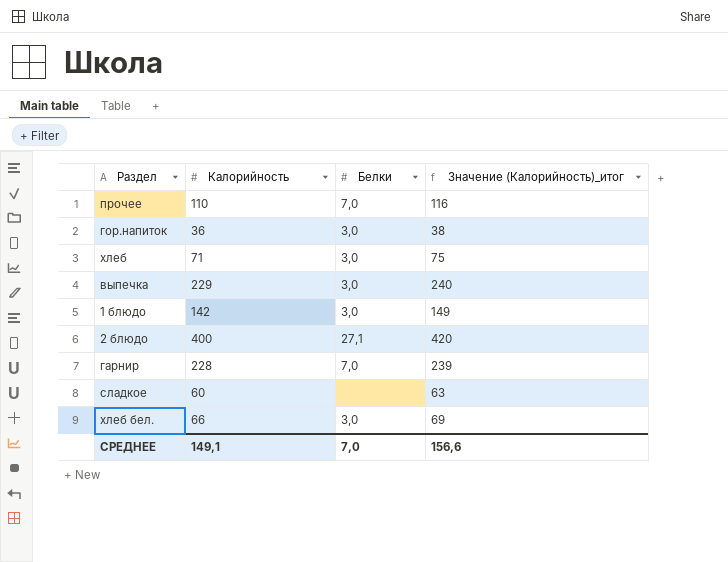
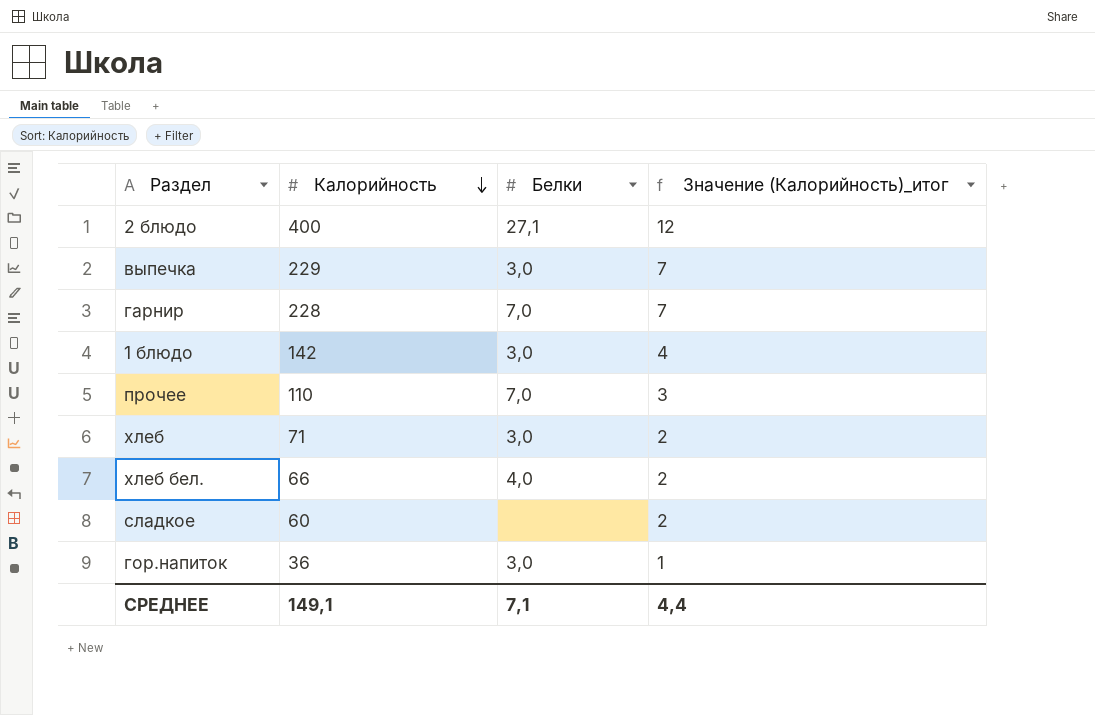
row order: none -> Калорийность descending
column Значение (Калорийность)_итог | formula: [Калорийность] * 1,05 -> [Калорийность] * 0,03
хлеб бел. | Белки: 3,0 -> 4,0
СРЕДНЕЕ | Белки: 7,0 -> 7,1
СРЕДНЕЕ | Значение (Калорийность)_итог: 156,6 -> 4,4

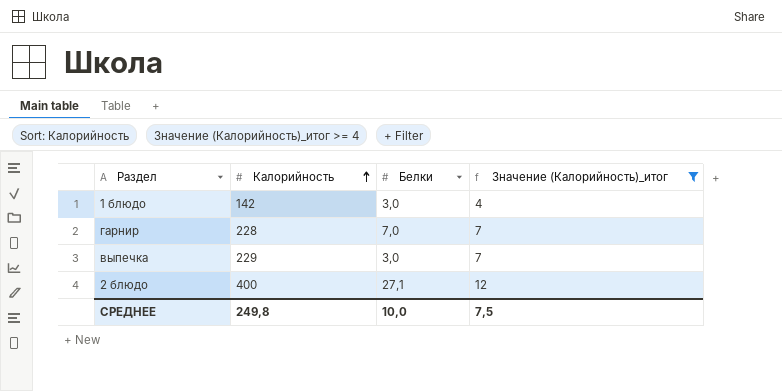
filter: none -> Значение (Калорийность)_итог >= 4
row order: Калорийность descending -> Калорийность ascending
СРЕДНЕЕ | Калорийность: 149,1 -> 249,8
СРЕДНЕЕ | Белки: 7,1 -> 10,0
СРЕДНЕЕ | Значение (Калорийность)_итог: 4,4 -> 7,5

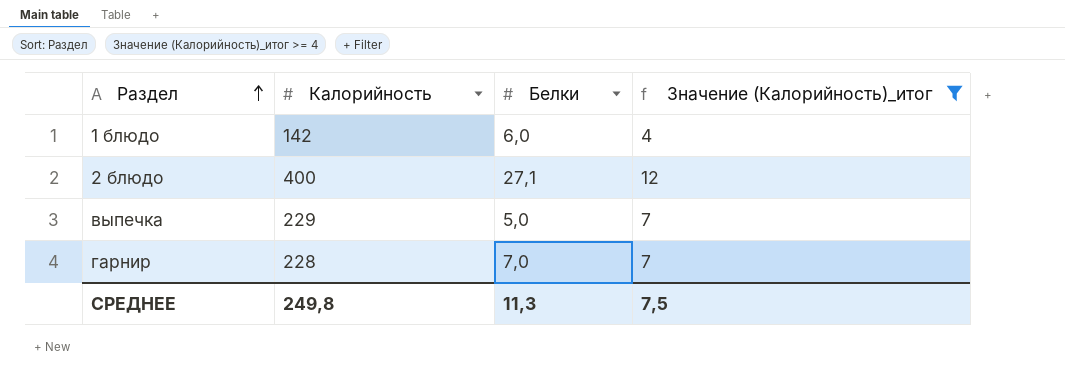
row order: Калорийность ascending -> Раздел ascending
1 блюдо | Белки: 3,0 -> 6,0
выпечка | Белки: 3,0 -> 5,0
СРЕДНЕЕ | Белки: 10,0 -> 11,3

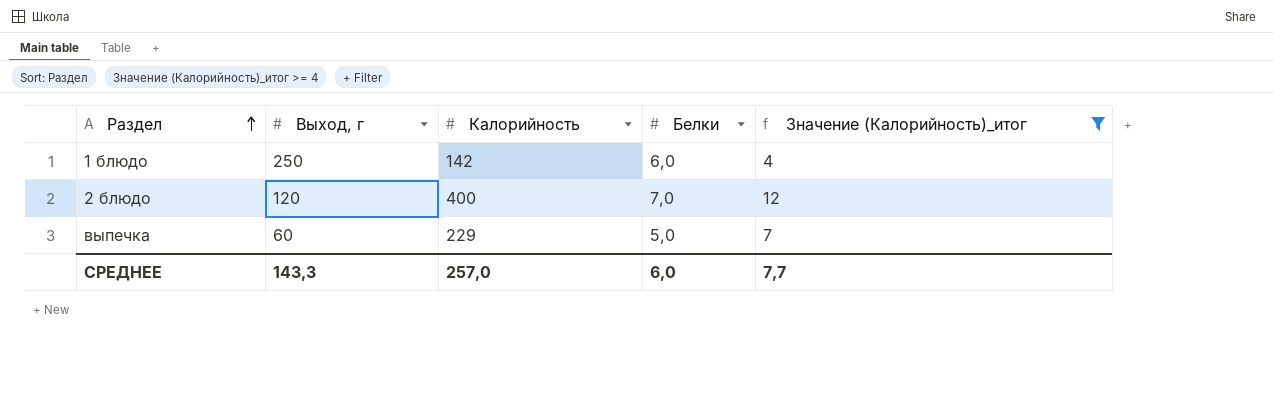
column Выход, г | position: none -> 2
row гарнир: 228 | 7,0 | 7 -> none
2 блюдо | Белки: 27,1 -> 7,0
СРЕДНЕЕ | Калорийность: 249,8 -> 257,0
СРЕДНЕЕ | Белки: 11,3 -> 6,0
СРЕДНЕЕ | Значение (Калорийность)_итог: 7,5 -> 7,7

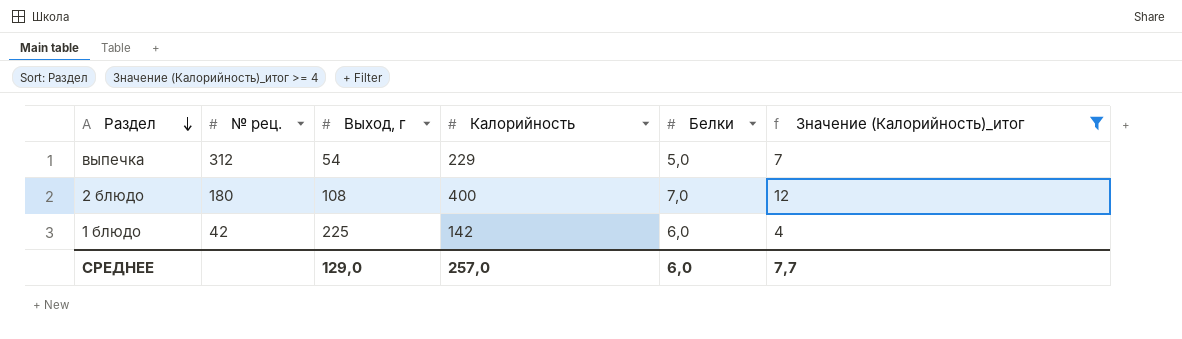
row order: Раздел ascending -> Раздел descending
column № рец. | position: none -> 2
выпечка | Выход, г: 60 -> 54
2 блюдо | Выход, г: 120 -> 108
1 блюдо | Выход, г: 250 -> 225
СРЕДНЕЕ | Выход, г: 143,3 -> 129,0

